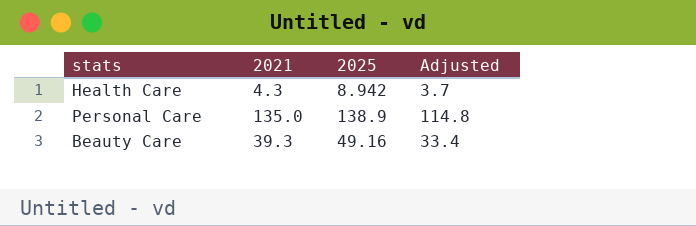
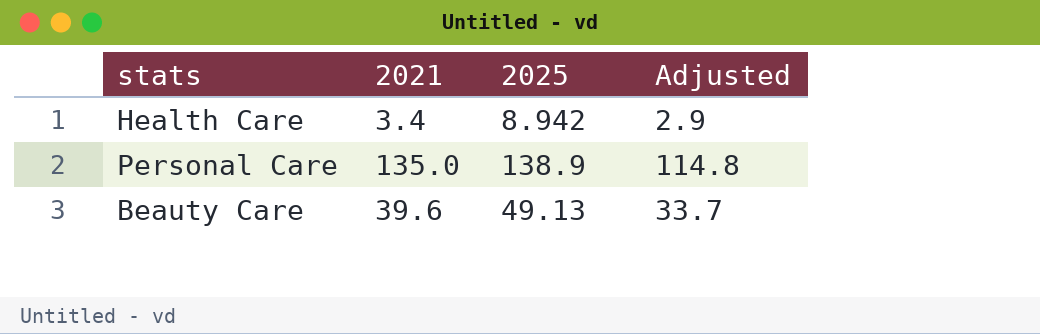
Health Care | 2021: 4.3 -> 3.4
Health Care | Adjusted: 3.7 -> 2.9
Beauty Care | 2021: 39.3 -> 39.6
Beauty Care | 2025: 49.16 -> 49.13
Beauty Care | Adjusted: 33.4 -> 33.7

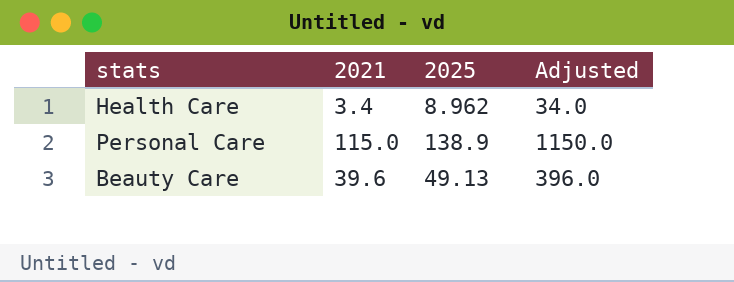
column Adjusted | formula: [2021] * 0.85 -> [2021] * 10
Health Care | 2025: 8.942 -> 8.962
Personal Care | 2021: 135.0 -> 115.0

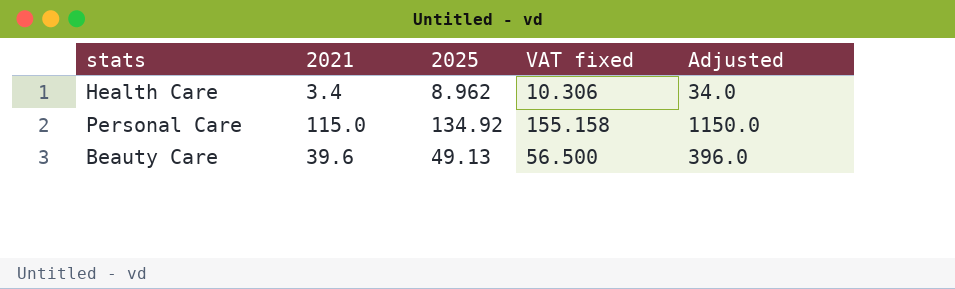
column VAT fixed | formula: none -> [2025] * 1.15
Personal Care | 2025: 138.9 -> 134.92

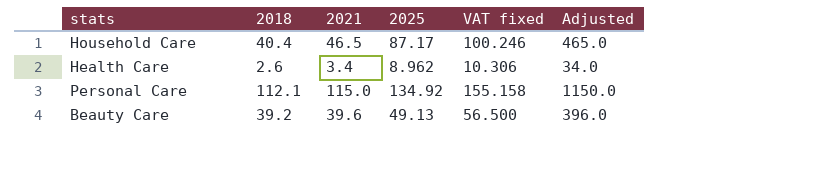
column 2018 | position: none -> 2
row Household Care: none -> 40.4 | 46.5 | 87.17 | 100.246 | 465.0

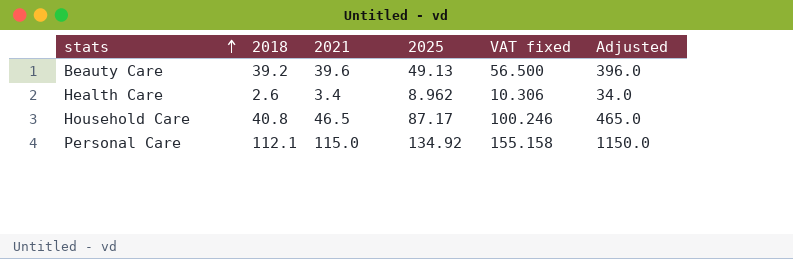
row order: none -> stats ascending
Household Care | 2018: 40.4 -> 40.8

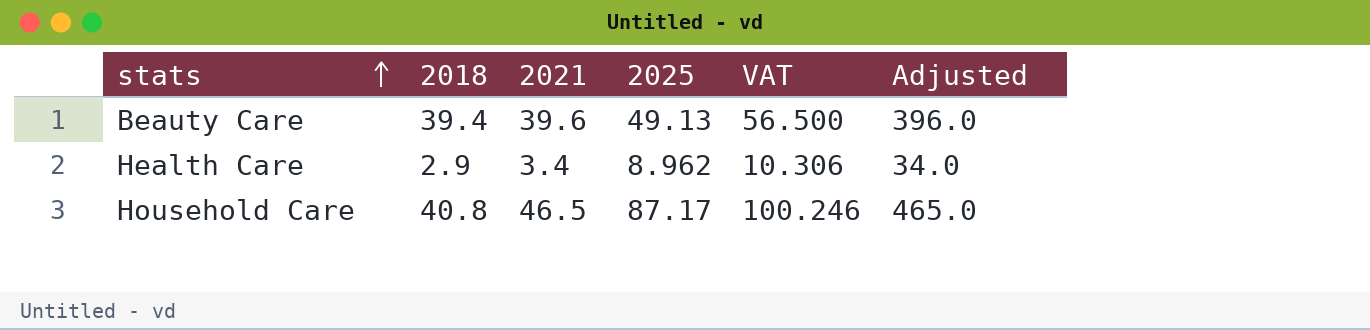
column name: VAT fixed -> VAT
row Personal Care: 112.1 | 115.0 | 134.92 | 155.158 | 1150.0 -> none
Beauty Care | 2018: 39.2 -> 39.4
Health Care | 2018: 2.6 -> 2.9

